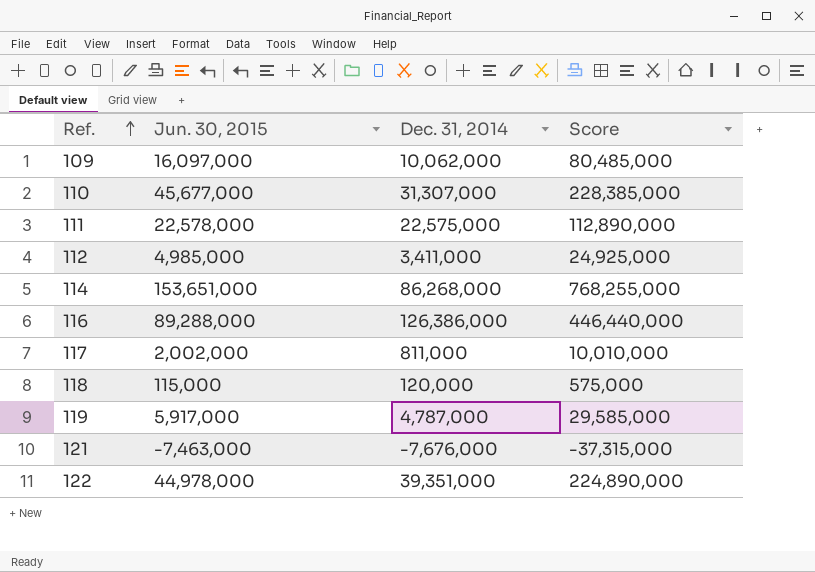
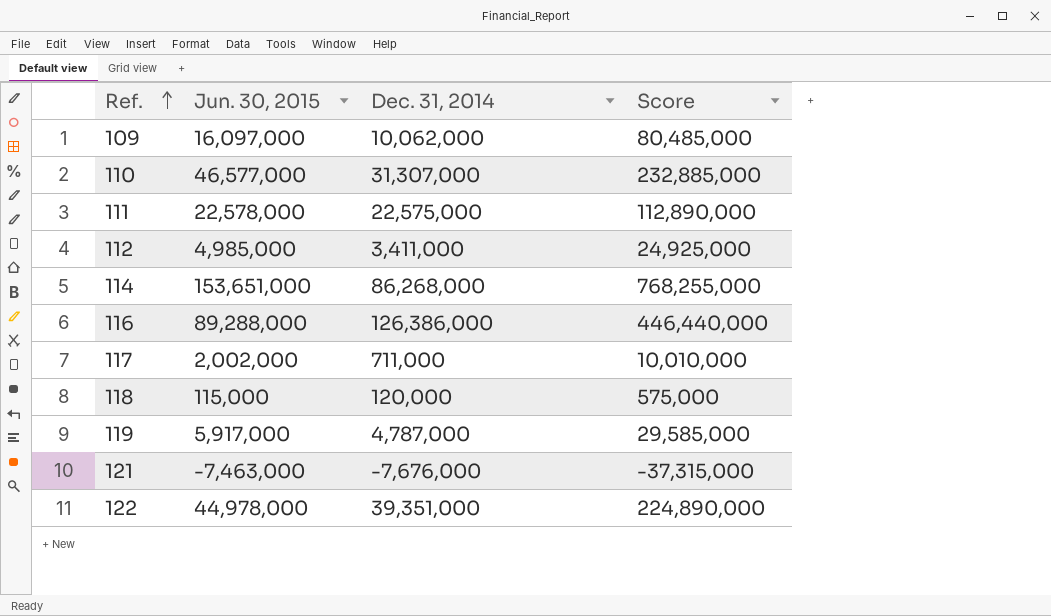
110 | Jun. 30, 2015: 45,677,000 -> 46,577,000
110 | Score: 228,385,000 -> 232,885,000
117 | Dec. 31, 2014: 811,000 -> 711,000

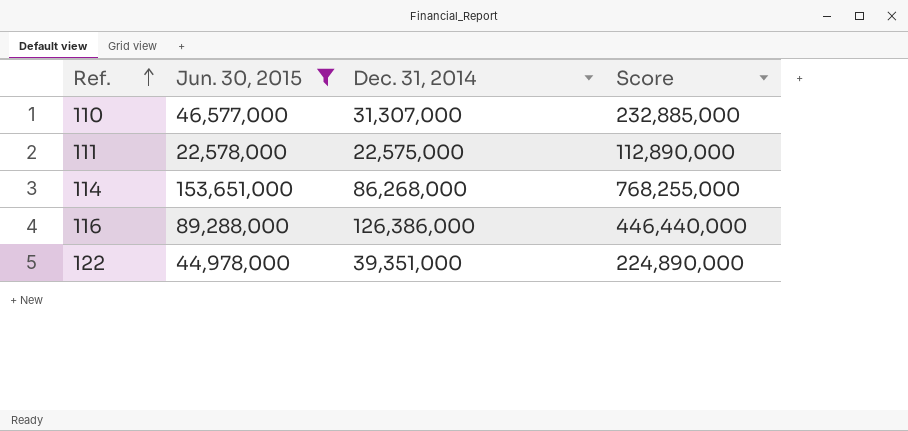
filter: none -> Jun. 30, 2015 >= 22,578,000

